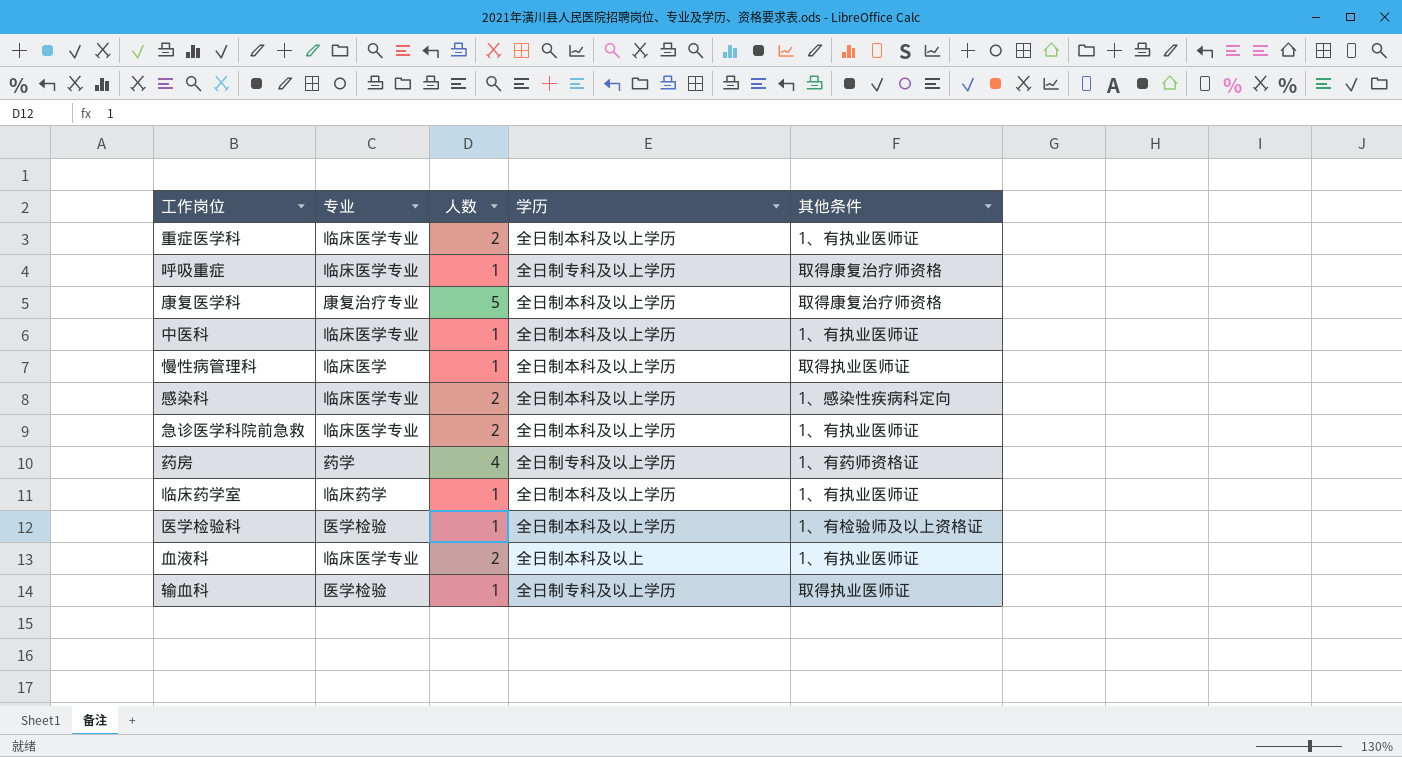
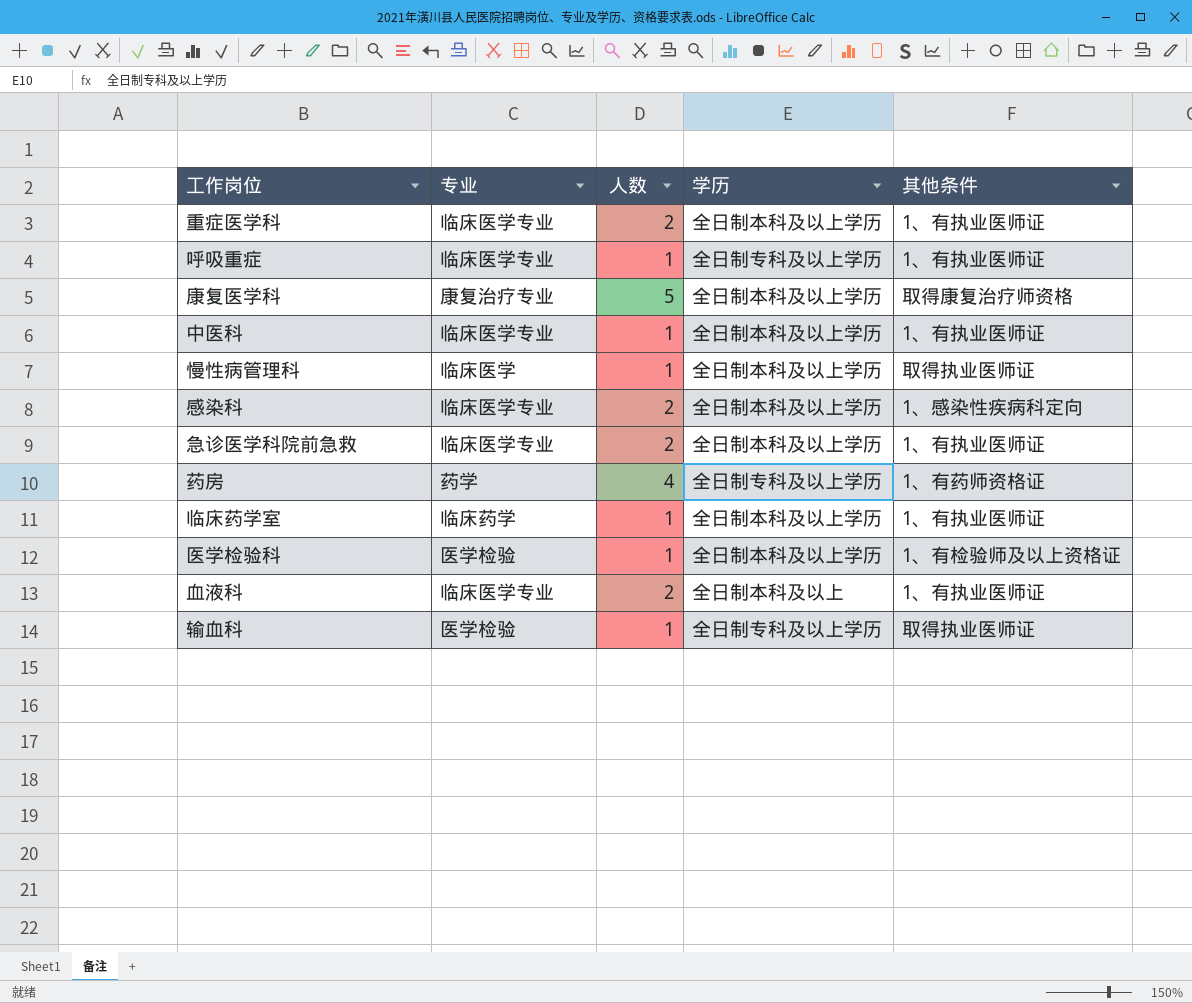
呼吸重症 | 其他条件: 取得康复治疗师资格 -> 1、有执业医师证

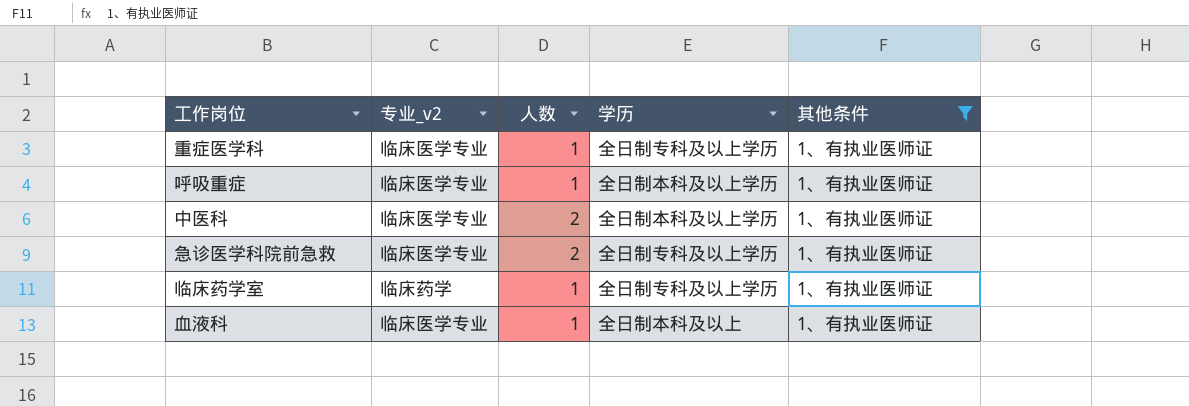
filter: none -> 其他条件 = 1、有执业医师证
column name: 专业 -> 专业_v2
重症医学科 | 人数: 2 -> 1
重症医学科 | 学历: 全日制本科及以上学历 -> 全日制专科及以上学历
呼吸重症 | 学历: 全日制专科及以上学历 -> 全日制本科及以上学历
中医科 | 人数: 1 -> 2
急诊医学科院前急救 | 学历: 全日制本科及以上学历 -> 全日制专科及以上学历
临床药学室 | 学历: 全日制本科及以上学历 -> 全日制专科及以上学历
血液科 | 人数: 2 -> 1

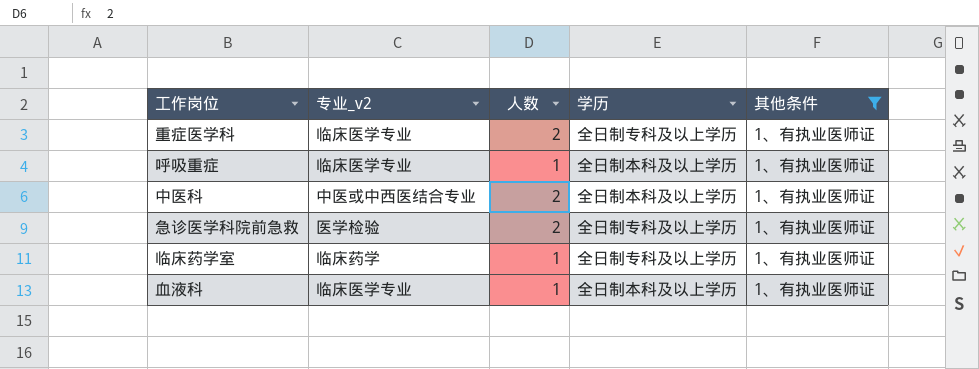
重症医学科 | 人数: 1 -> 2
中医科 | 专业_v2: 临床医学专业 -> 中医或中西医结合专业
急诊医学科院前急救 | 专业_v2: 临床医学专业 -> 医学检验
血液科 | 学历: 全日制本科及以上 -> 全日制本科及以上学历

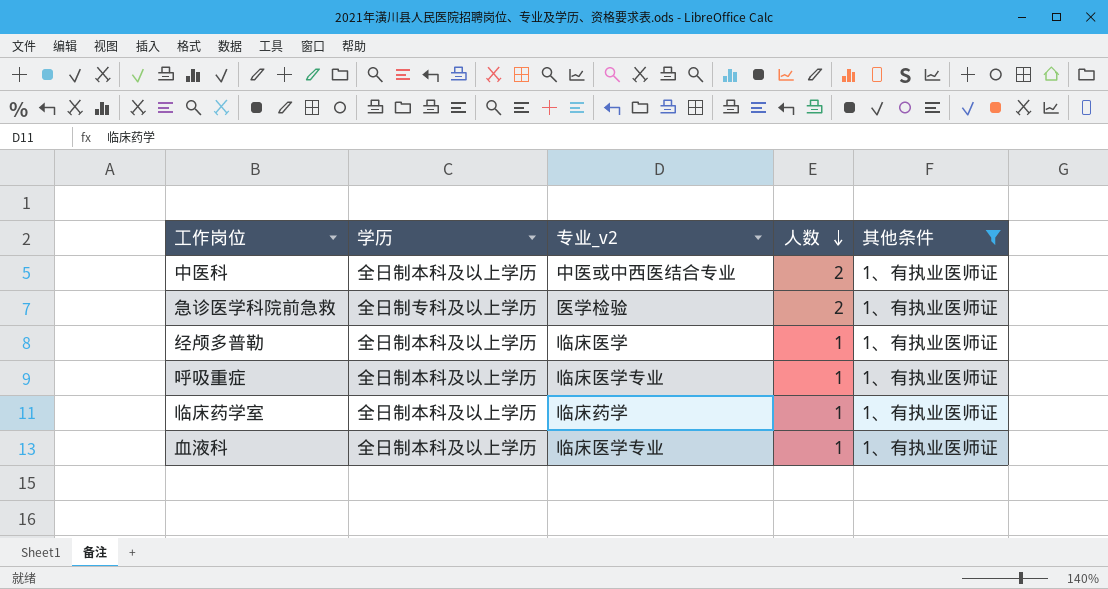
row order: none -> 人数 descending
column 学历 | position: 4 -> 2
row 重症医学科: 临床医学专业 | 2 | 全日制专科及以上学历 | 1、有执业医师证 -> none
row 经颅多普勒: none -> 全日制本科及以上学历 | 临床医学 | 1 | 1、有执业医师证
临床药学室 | 学历: 全日制专科及以上学历 -> 全日制本科及以上学历

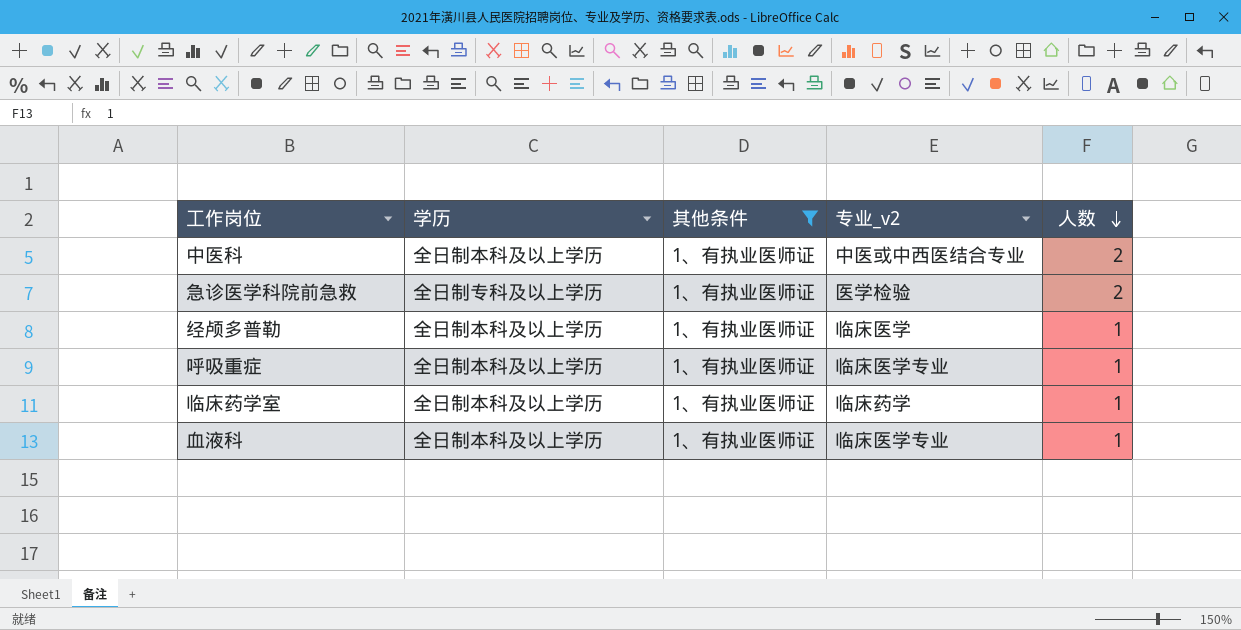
column 其他条件 | position: 5 -> 3

